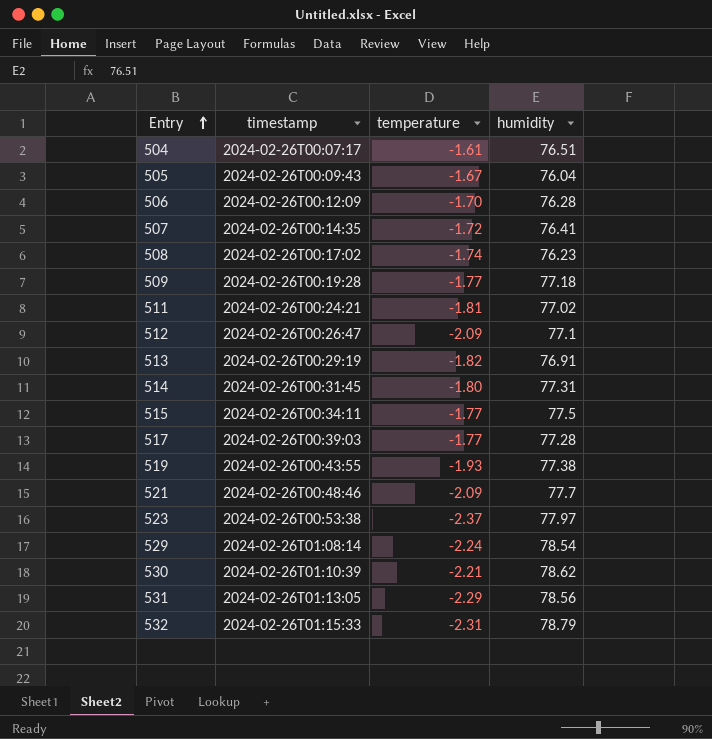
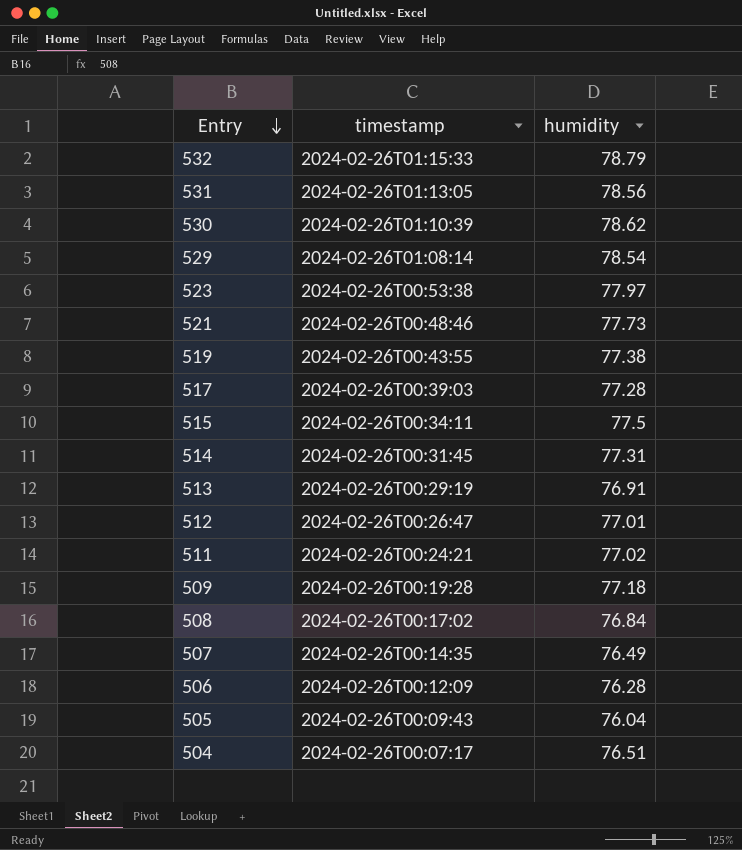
row order: Entry ascending -> Entry descending
column temperature | position: 3 -> none
521 | humidity: 77.7 -> 77.73
512 | humidity: 77.1 -> 77.01
508 | humidity: 76.23 -> 76.84
507 | humidity: 76.41 -> 76.49

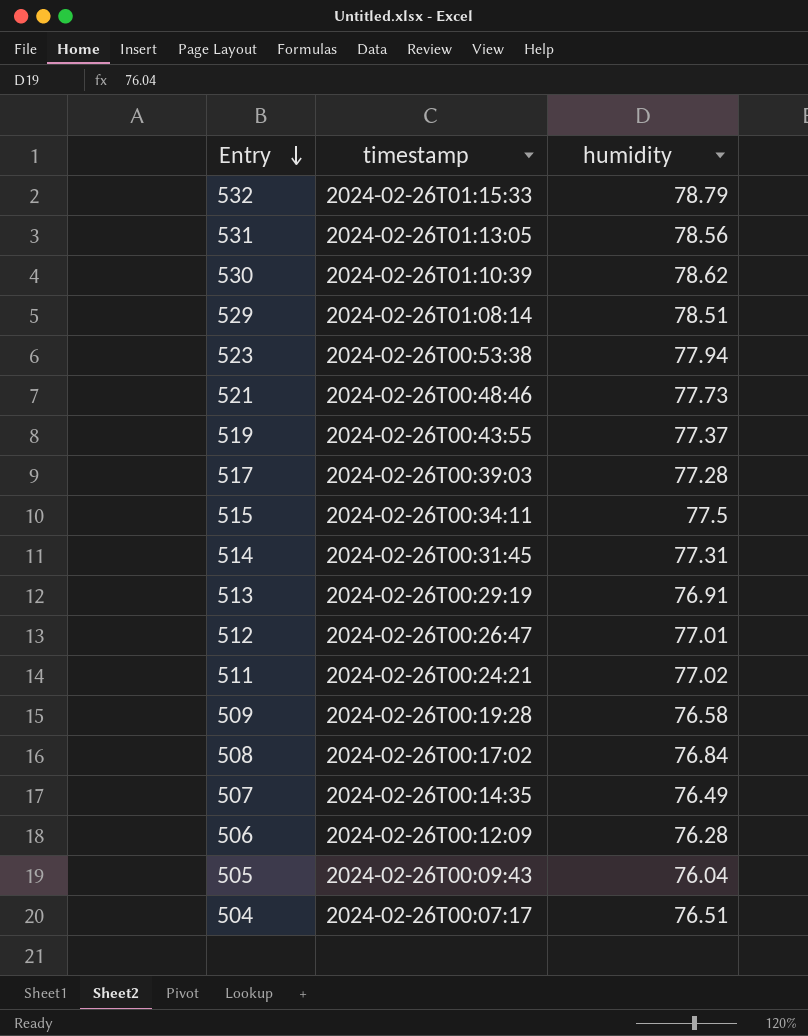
529 | humidity: 78.54 -> 78.51
523 | humidity: 77.97 -> 77.94
519 | humidity: 77.38 -> 77.37
509 | humidity: 77.18 -> 76.58

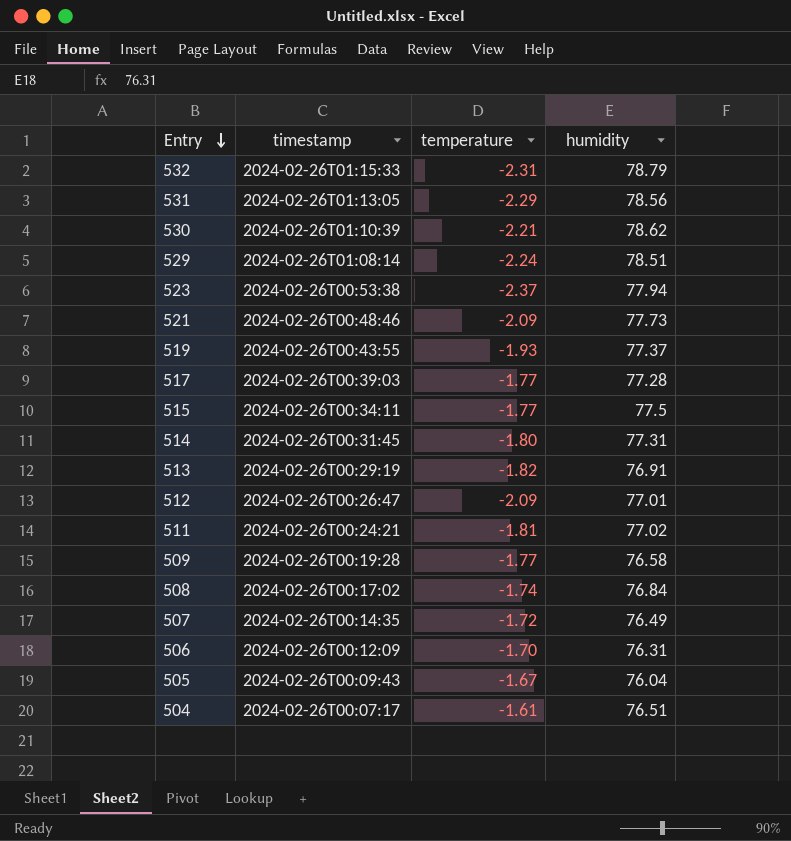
column temperature | position: none -> 3
506 | humidity: 76.28 -> 76.31

